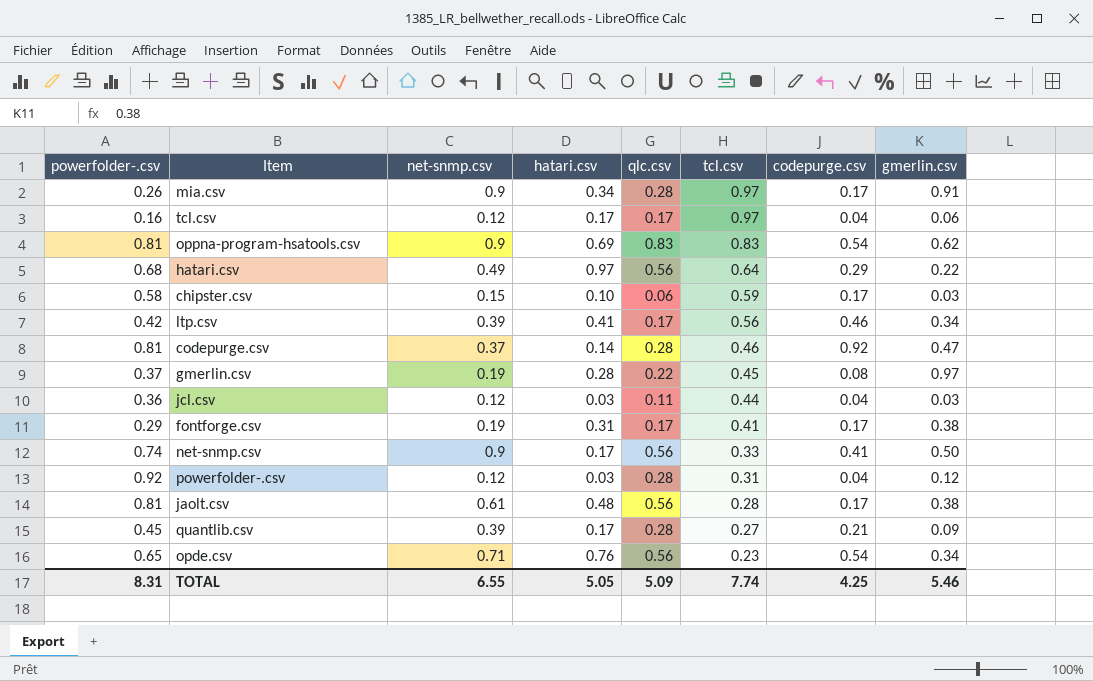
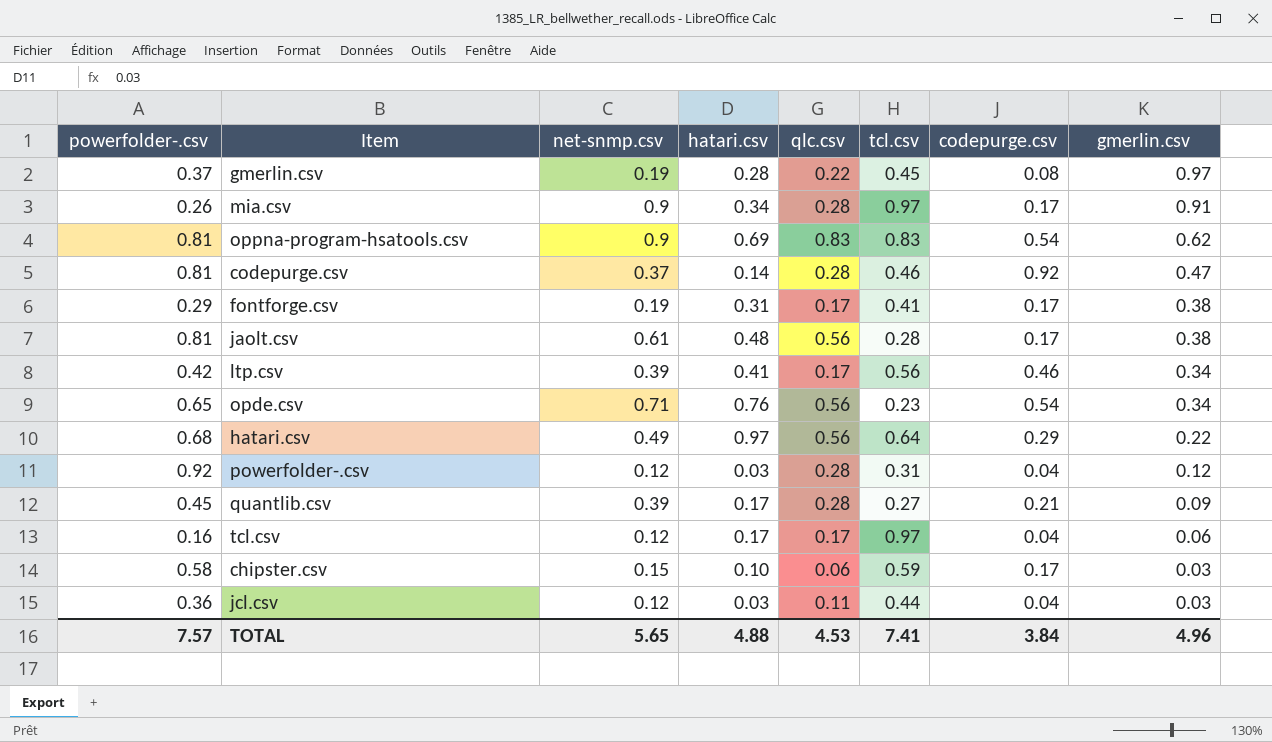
row order: tcl.csv descending -> gmerlin.csv descending
row net-snmp.csv: 0.74 | 0.9 | 0.17 | 0.56 | 0.33 | 0.41 | 0.50 -> none
TOTAL | powerfolder-.csv: 8.31 -> 7.57
TOTAL | net-snmp.csv: 6.55 -> 5.65
TOTAL | hatari.csv: 5.05 -> 4.88
TOTAL | qlc.csv: 5.09 -> 4.53
TOTAL | tcl.csv: 7.74 -> 7.41
TOTAL | codepurge.csv: 4.25 -> 3.84
TOTAL | gmerlin.csv: 5.46 -> 4.96

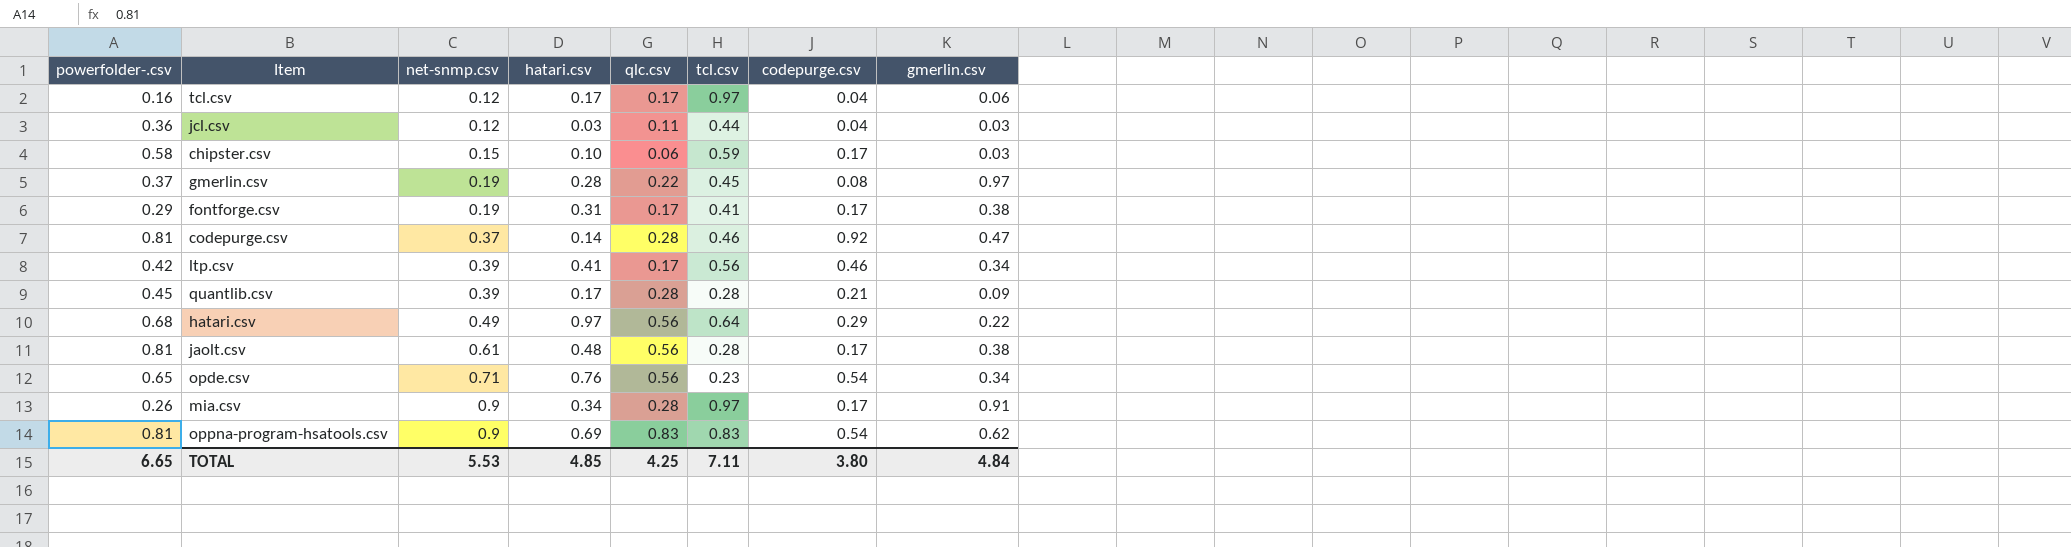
row order: gmerlin.csv descending -> net-snmp.csv ascending
row powerfolder-.csv: 0.92 | 0.12 | 0.03 | 0.28 | 0.31 | 0.04 | 0.12 -> none
quantlib.csv | tcl.csv: 0.27 -> 0.28
TOTAL | powerfolder-.csv: 7.57 -> 6.65
TOTAL | net-snmp.csv: 5.65 -> 5.53
TOTAL | hatari.csv: 4.88 -> 4.85
TOTAL | qlc.csv: 4.53 -> 4.25
TOTAL | tcl.csv: 7.41 -> 7.11
TOTAL | codepurge.csv: 3.84 -> 3.80
TOTAL | gmerlin.csv: 4.96 -> 4.84

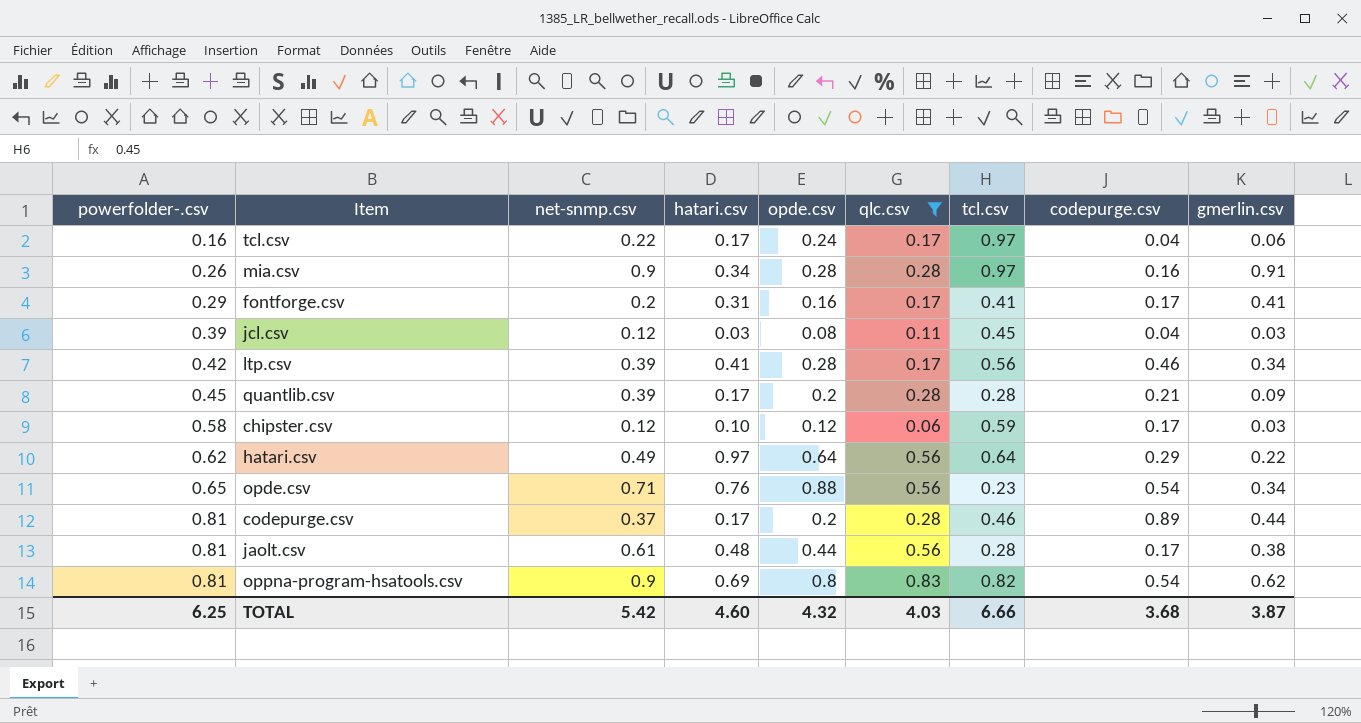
filter: none -> qlc.csv != 0.22
row order: net-snmp.csv ascending -> powerfolder-.csv ascending
column opde.csv | position: none -> 5
tcl.csv | net-snmp.csv: 0.12 -> 0.22
mia.csv | codepurge.csv: 0.17 -> 0.16
fontforge.csv | net-snmp.csv: 0.19 -> 0.2
fontforge.csv | gmerlin.csv: 0.38 -> 0.41
jcl.csv | powerfolder-.csv: 0.36 -> 0.39
jcl.csv | tcl.csv: 0.44 -> 0.45
chipster.csv | net-snmp.csv: 0.15 -> 0.12
hatari.csv | powerfolder-.csv: 0.68 -> 0.62
codepurge.csv | hatari.csv: 0.14 -> 0.17
codepurge.csv | codepurge.csv: 0.92 -> 0.89
codepurge.csv | gmerlin.csv: 0.47 -> 0.44
oppna-program-hsatools.csv | tcl.csv: 0.83 -> 0.82
TOTAL | powerfolder-.csv: 6.65 -> 6.25
TOTAL | net-snmp.csv: 5.53 -> 5.42
TOTAL | hatari.csv: 4.85 -> 4.60
TOTAL | qlc.csv: 4.25 -> 4.03
TOTAL | tcl.csv: 7.11 -> 6.66
TOTAL | codepurge.csv: 3.80 -> 3.68
TOTAL | gmerlin.csv: 4.84 -> 3.87

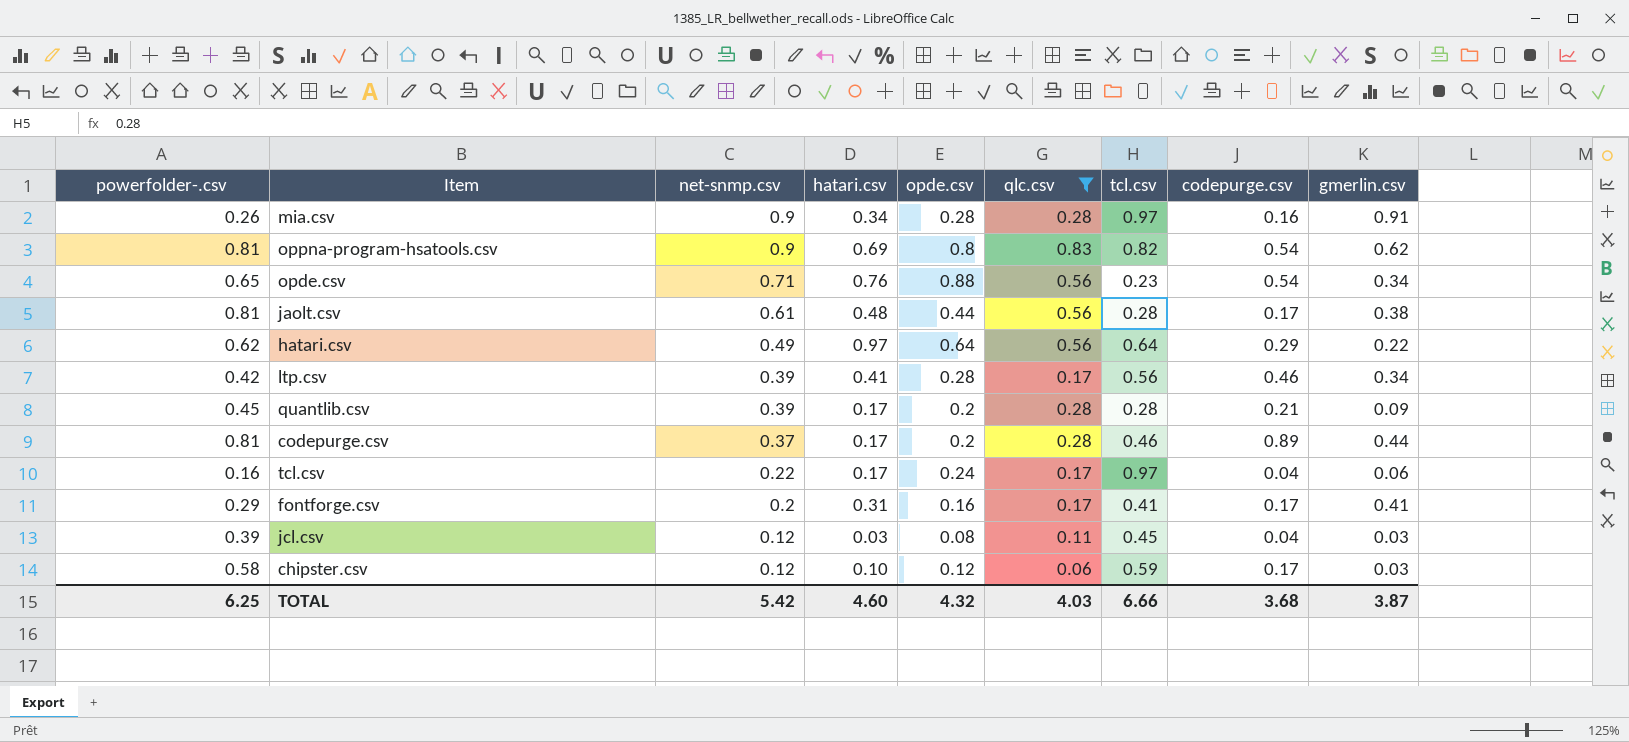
row order: powerfolder-.csv ascending -> net-snmp.csv descending

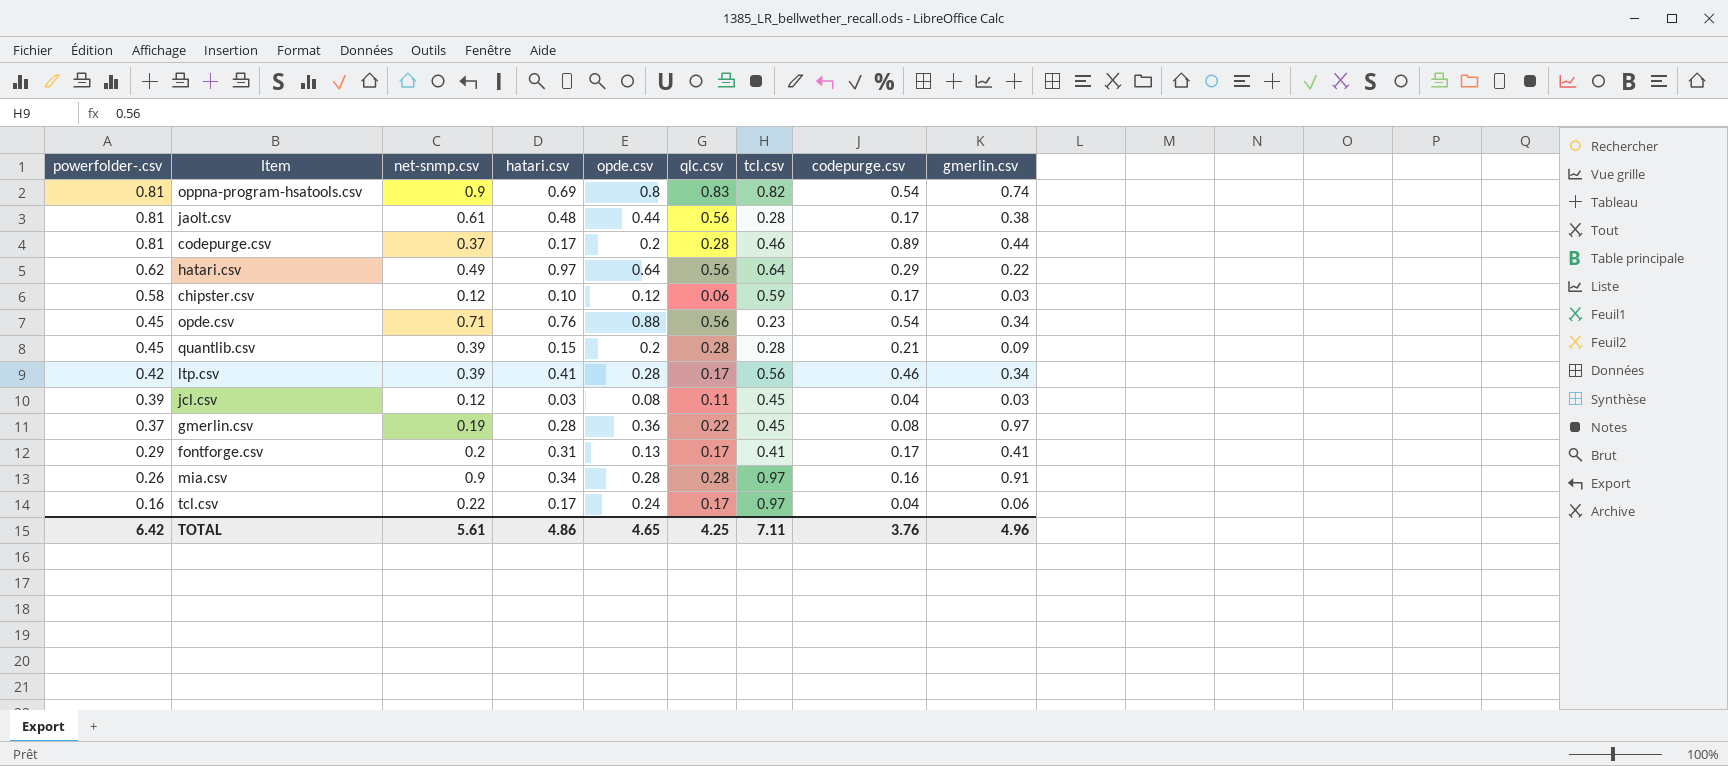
filter: qlc.csv != 0.22 -> none
row order: net-snmp.csv descending -> powerfolder-.csv descending
oppna-program-hsatools.csv | gmerlin.csv: 0.62 -> 0.74
opde.csv | powerfolder-.csv: 0.65 -> 0.45
quantlib.csv | hatari.csv: 0.17 -> 0.15
fontforge.csv | opde.csv: 0.16 -> 0.13
TOTAL | powerfolder-.csv: 6.25 -> 6.42
TOTAL | net-snmp.csv: 5.42 -> 5.61
TOTAL | hatari.csv: 4.60 -> 4.86
TOTAL | opde.csv: 4.32 -> 4.65
TOTAL | qlc.csv: 4.03 -> 4.25
TOTAL | tcl.csv: 6.66 -> 7.11
TOTAL | codepurge.csv: 3.68 -> 3.76
TOTAL | gmerlin.csv: 3.87 -> 4.96

